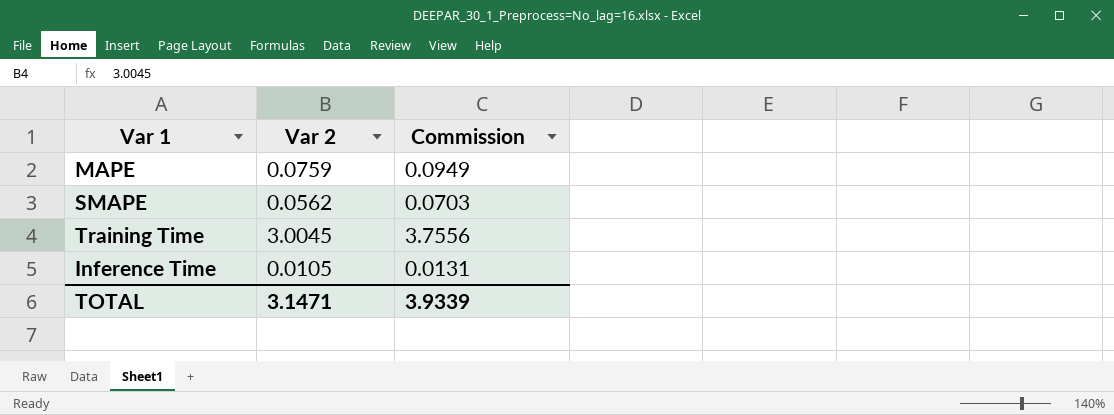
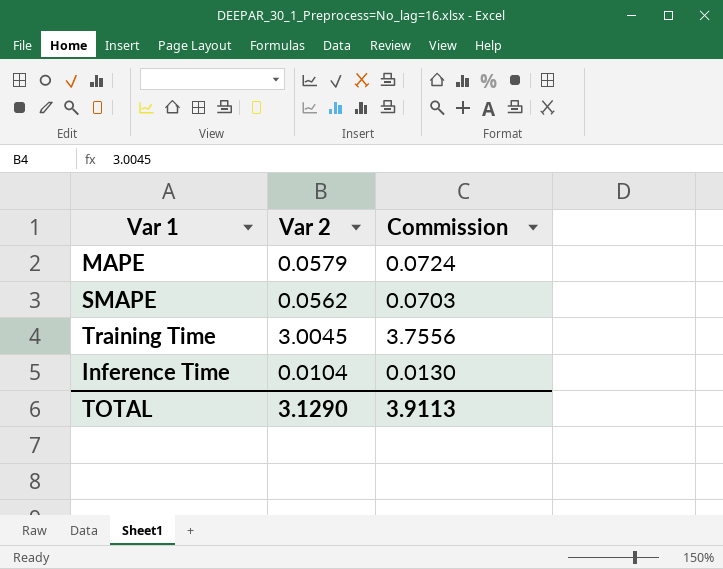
MAPE | Var 2: 0.0759 -> 0.0579
MAPE | Commission: 0.0949 -> 0.0724
Inference Time | Var 2: 0.0105 -> 0.0104
Inference Time | Commission: 0.0131 -> 0.0130
TOTAL | Var 2: 3.1471 -> 3.1290
TOTAL | Commission: 3.9339 -> 3.9113

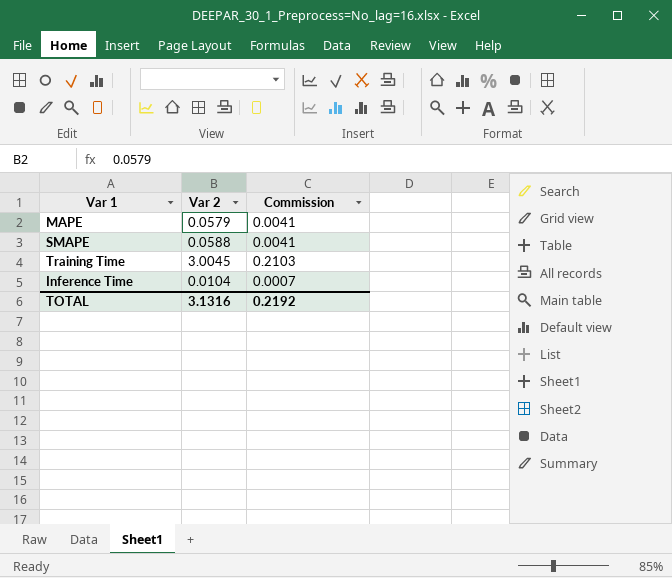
column Commission | formula: [Var 2] * 1.25 -> [Var 2] * 0.07
SMAPE | Var 2: 0.0562 -> 0.0588
TOTAL | Var 2: 3.1290 -> 3.1316
TOTAL | Commission: 3.9113 -> 0.2192

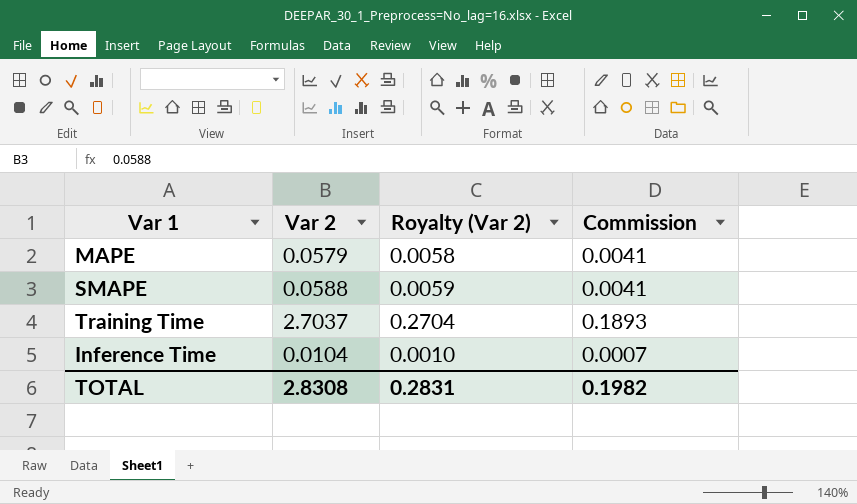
column Royalty (Var 2) | formula: none -> [Var 2] * 0.1
Training Time | Var 2: 3.0045 -> 2.7037
Training Time | Commission: 0.2103 -> 0.1893
TOTAL | Var 2: 3.1316 -> 2.8308
TOTAL | Commission: 0.2192 -> 0.1982

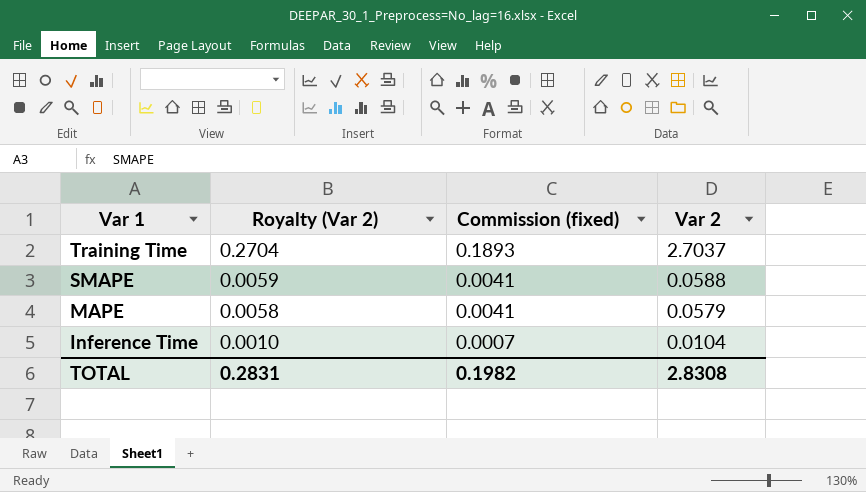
row order: none -> Var 1 descending
column name: Commission -> Commission (fixed)
column Var 2 | position: 2 -> 4

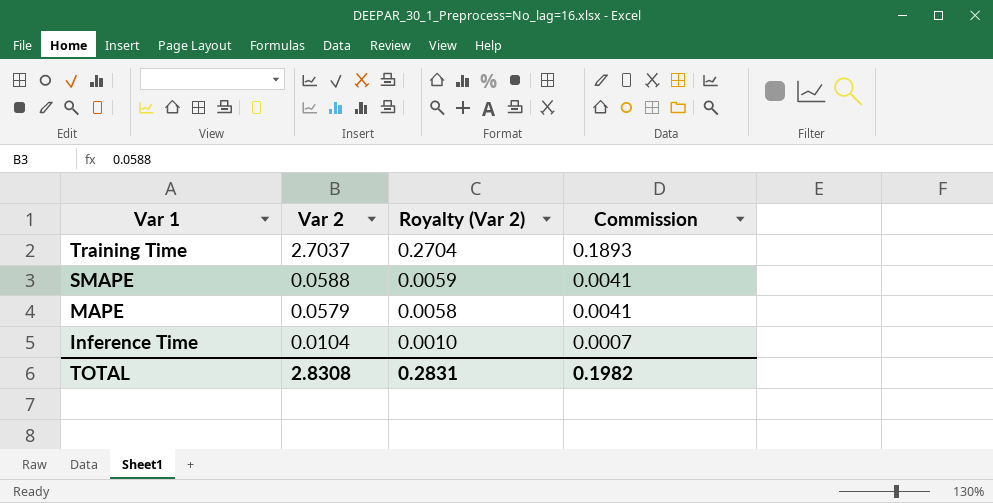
column Var 2 | position: 4 -> 2
column name: Commission (fixed) -> Commission

